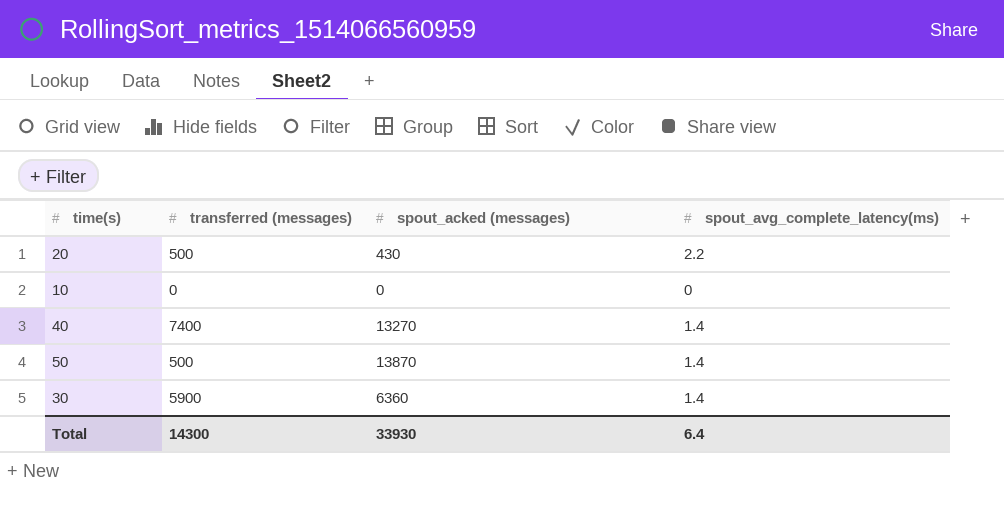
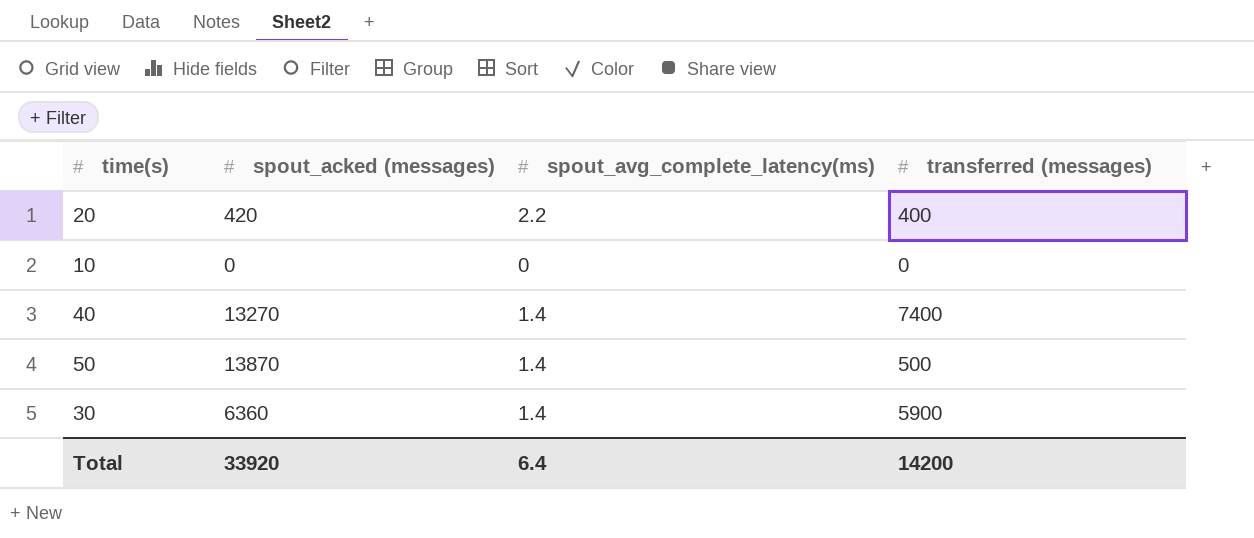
column transferred (messages) | position: 2 -> 4
20 | spout_acked (messages): 430 -> 420
20 | transferred (messages): 500 -> 400
Total | spout_acked (messages): 33930 -> 33920
Total | transferred (messages): 14300 -> 14200

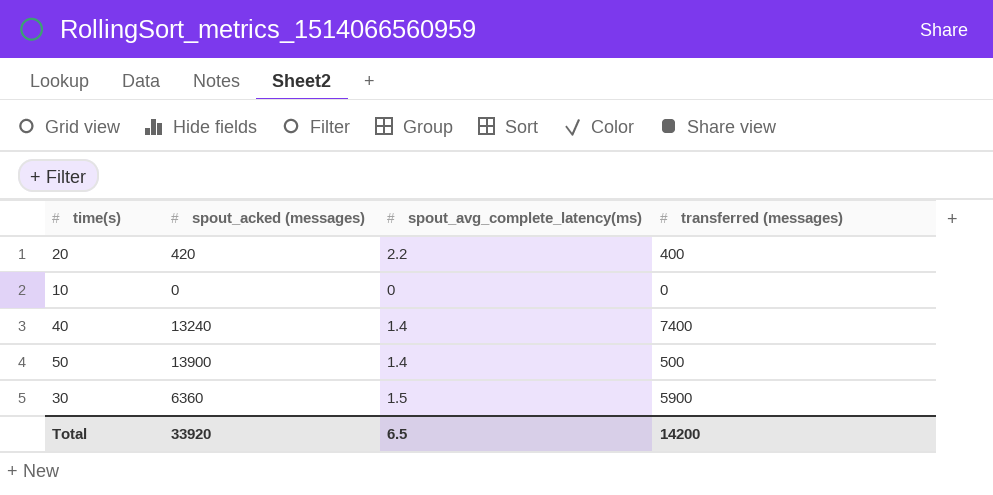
40 | spout_acked (messages): 13270 -> 13240
50 | spout_acked (messages): 13870 -> 13900
30 | spout_avg_complete_latency(ms): 1.4 -> 1.5
Total | spout_avg_complete_latency(ms): 6.4 -> 6.5

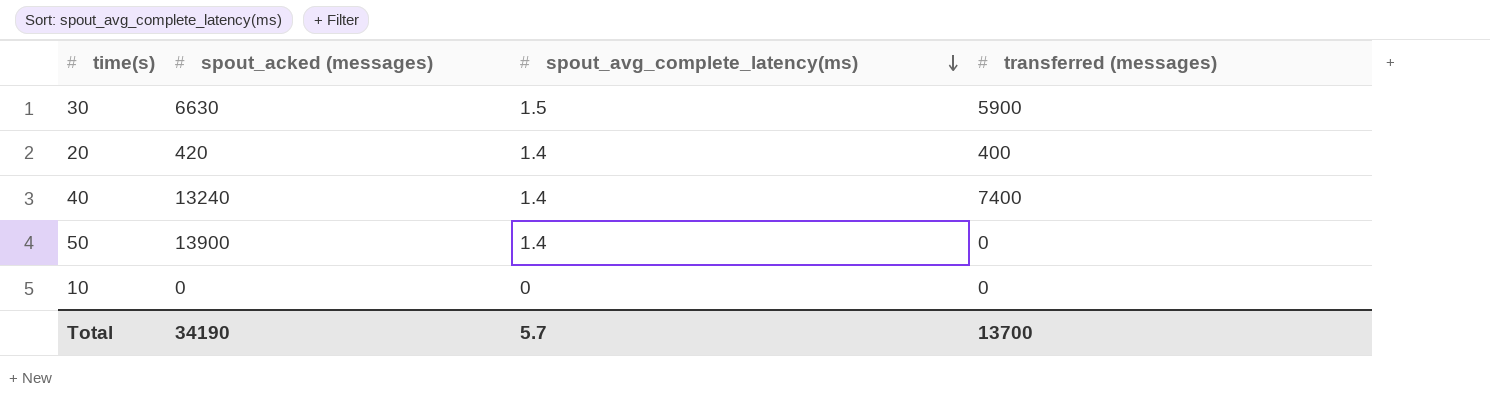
row order: none -> spout_avg_complete_latency(ms) descending
30 | spout_acked (messages): 6360 -> 6630
20 | spout_avg_complete_latency(ms): 2.2 -> 1.4
50 | transferred (messages): 500 -> 0
Total | spout_acked (messages): 33920 -> 34190
Total | spout_avg_complete_latency(ms): 6.5 -> 5.7
Total | transferred (messages): 14200 -> 13700

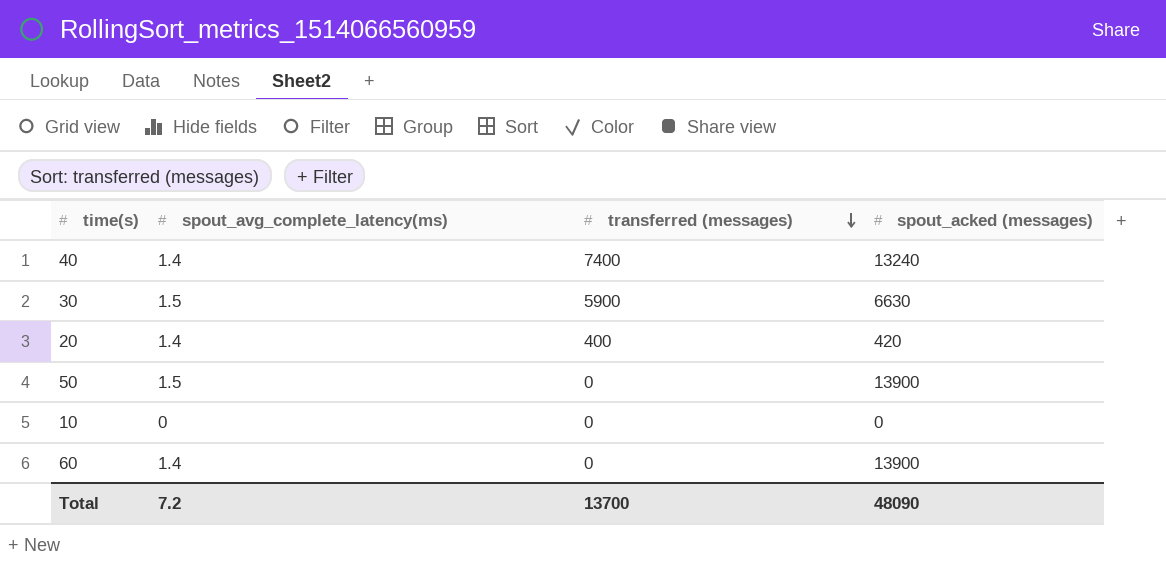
row order: spout_avg_complete_latency(ms) descending -> transferred (messages) descending
column spout_acked (messages) | position: 2 -> 4
50 | spout_avg_complete_latency(ms): 1.4 -> 1.5
row 60: none -> 1.4 | 0 | 13900
Total | spout_avg_complete_latency(ms): 5.7 -> 7.2
Total | spout_acked (messages): 34190 -> 48090

